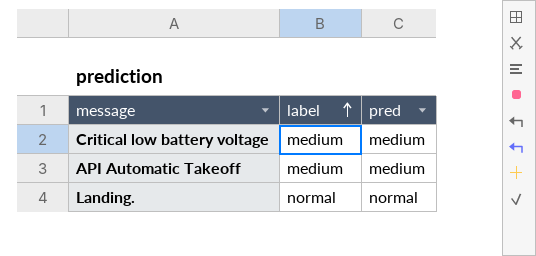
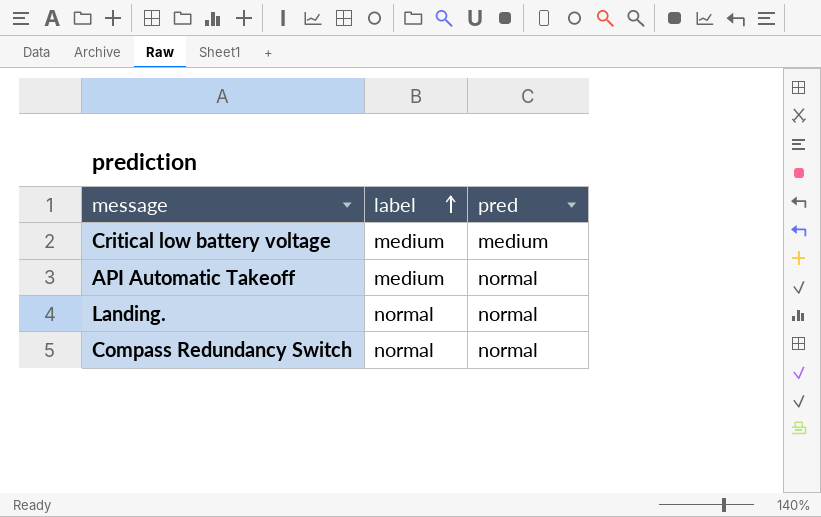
API Automatic Takeoff | pred: medium -> normal
row Compass Redundancy Switch: none -> normal | normal

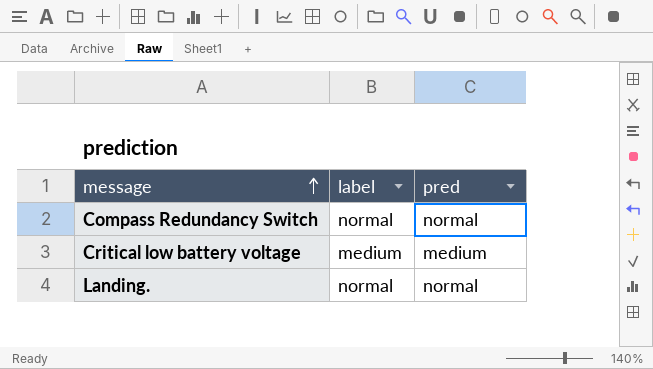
row order: label ascending -> message ascending
row API Automatic Takeoff: medium | normal -> none

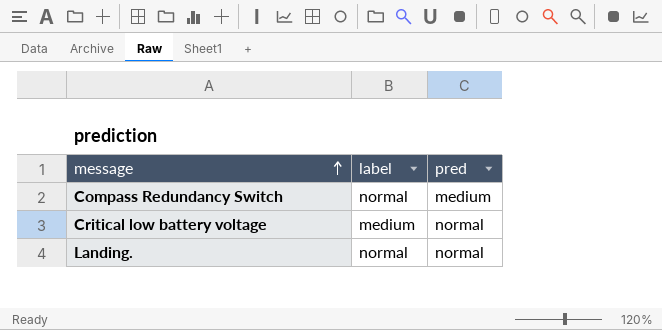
Compass Redundancy Switch | pred: normal -> medium
Critical low battery voltage | pred: medium -> normal

